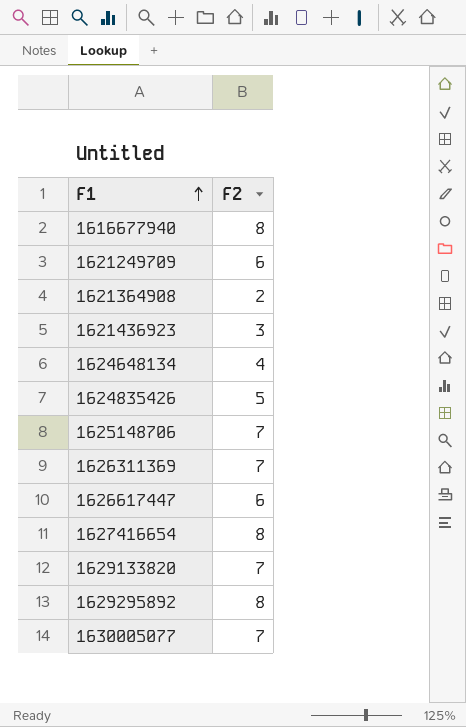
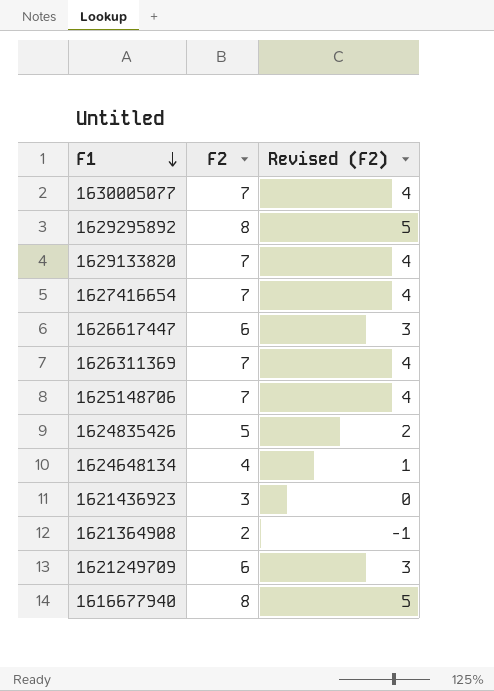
row order: F1 ascending -> F1 descending
column Revised (F2) | formula: none -> [F2] - 3
1627416654 | F2: 8 -> 7

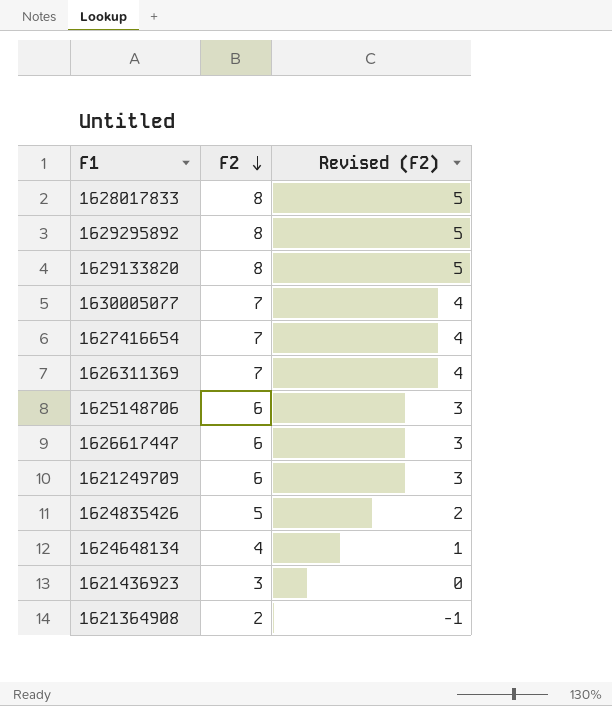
row order: F1 descending -> F2 descending
row 1616677940: 8 | 5 -> none
row 1628017833: none -> 8 | 5
1629133820 | F2: 7 -> 8
1629133820 | Revised (F2): 4 -> 5
1625148706 | F2: 7 -> 6
1625148706 | Revised (F2): 4 -> 3

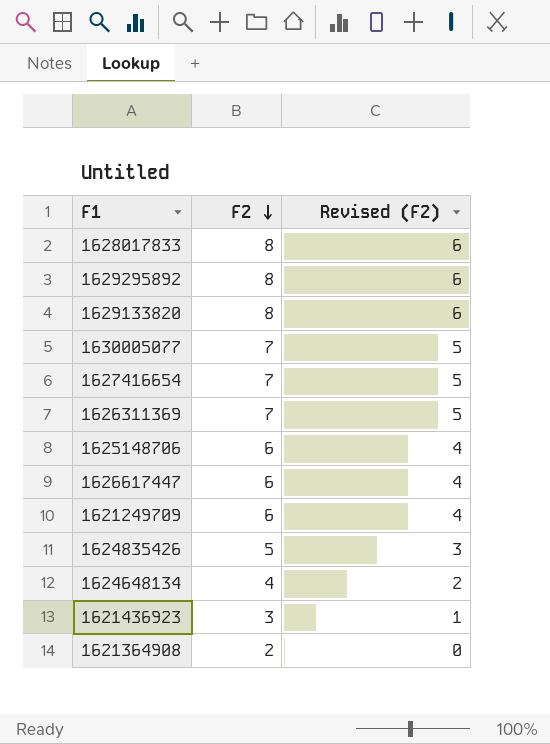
column Revised (F2) | formula: [F2] - 3 -> [F2] - 2

